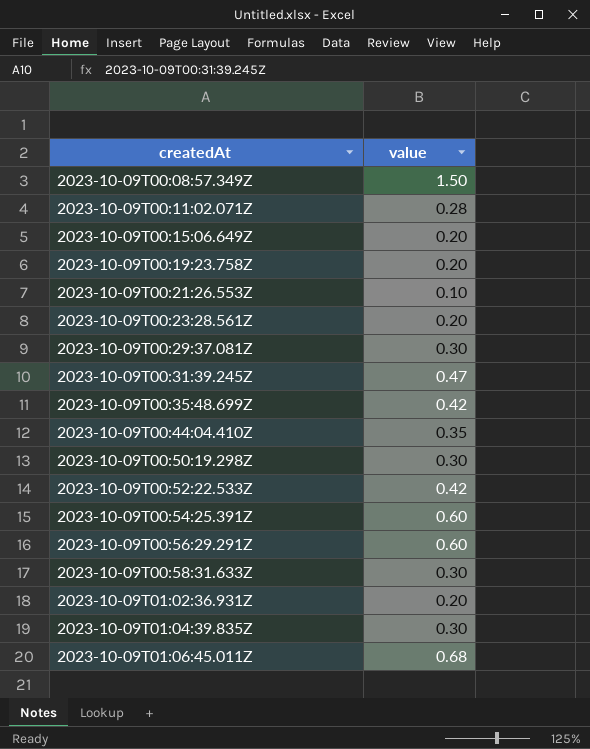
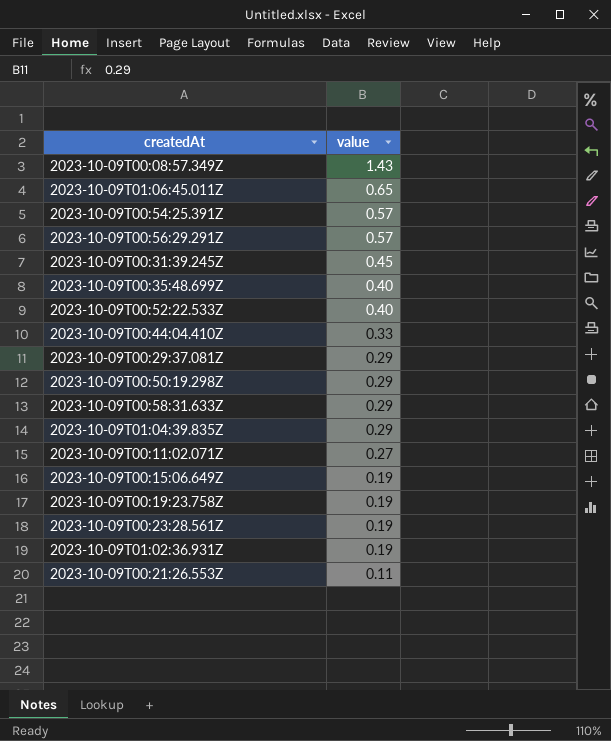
row order: createdAt ascending -> value descending
2023-10-09T00:08:57.349Z | value: 1.50 -> 1.43
2023-10-09T01:06:45.011Z | value: 0.68 -> 0.65
2023-10-09T00:54:25.391Z | value: 0.60 -> 0.57
2023-10-09T00:56:29.291Z | value: 0.60 -> 0.57
2023-10-09T00:31:39.245Z | value: 0.47 -> 0.45
2023-10-09T00:35:48.699Z | value: 0.42 -> 0.40
2023-10-09T00:52:22.533Z | value: 0.42 -> 0.40
2023-10-09T00:44:04.410Z | value: 0.35 -> 0.33
2023-10-09T00:29:37.081Z | value: 0.30 -> 0.29
2023-10-09T00:50:19.298Z | value: 0.30 -> 0.29
2023-10-09T00:58:31.633Z | value: 0.30 -> 0.29
2023-10-09T01:04:39.835Z | value: 0.30 -> 0.29
2023-10-09T00:11:02.071Z | value: 0.28 -> 0.27
2023-10-09T00:15:06.649Z | value: 0.20 -> 0.19
2023-10-09T00:19:23.758Z | value: 0.20 -> 0.19
2023-10-09T00:23:28.561Z | value: 0.20 -> 0.19
2023-10-09T01:02:36.931Z | value: 0.20 -> 0.19
2023-10-09T00:21:26.553Z | value: 0.10 -> 0.11

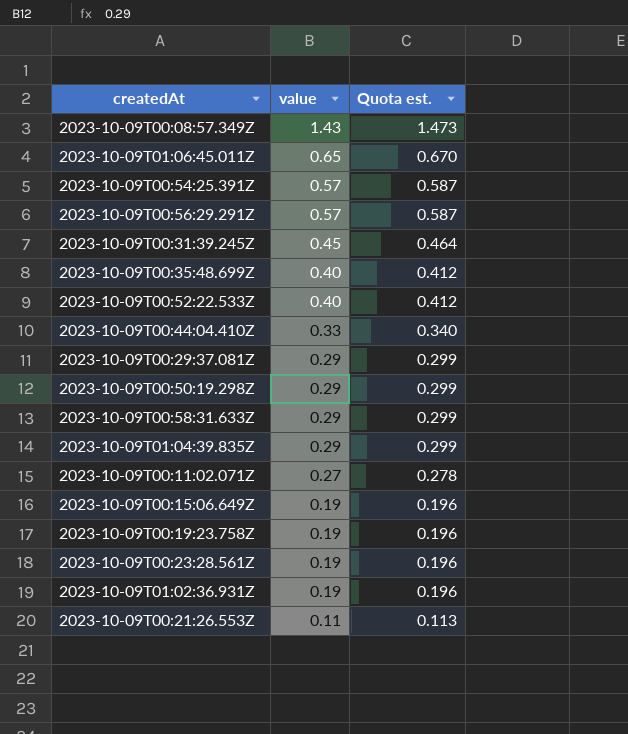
column Quota est. | formula: none -> [value] * 1.03

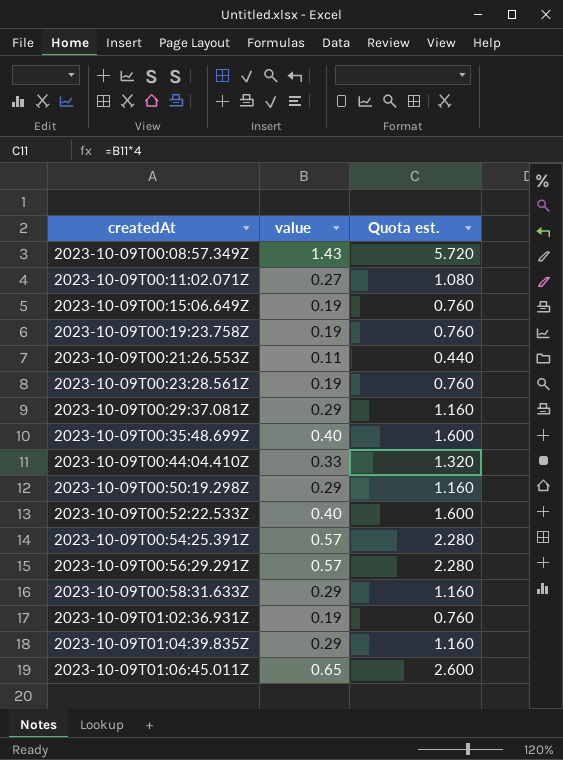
row order: value descending -> createdAt ascending
column Quota est. | formula: [value] * 1.03 -> [value] * 4
row 2023-10-09T00:31:39.245Z: 0.45 | 0.464 -> none

